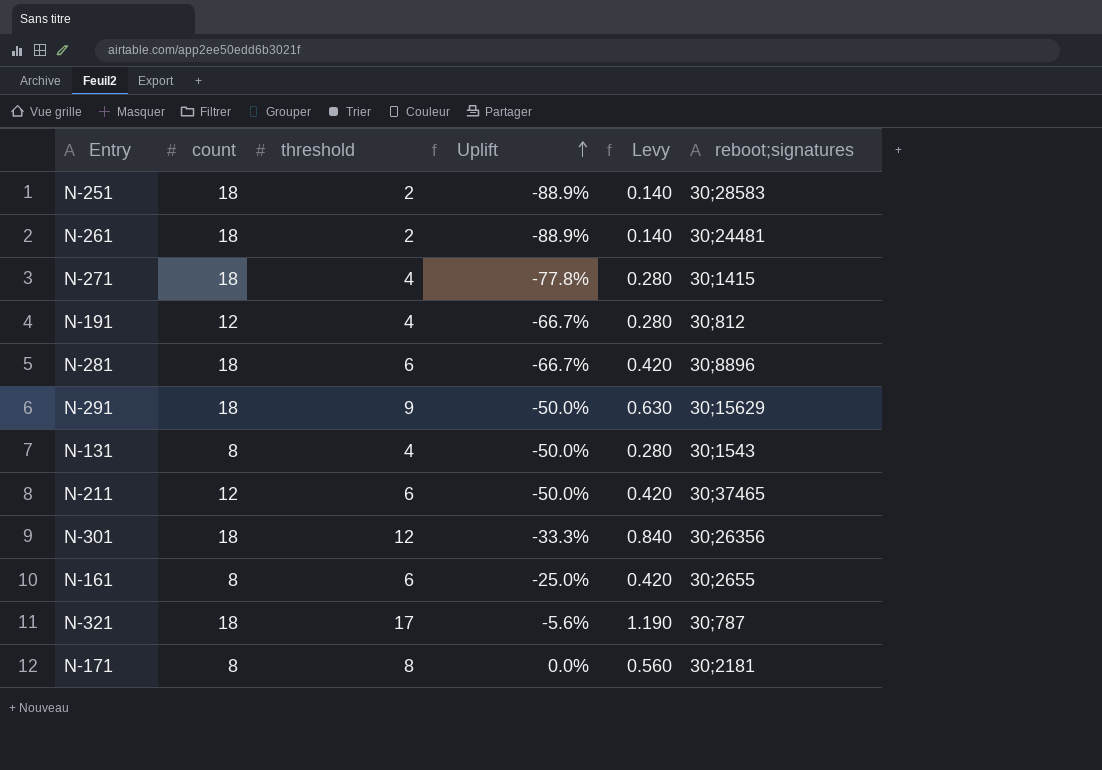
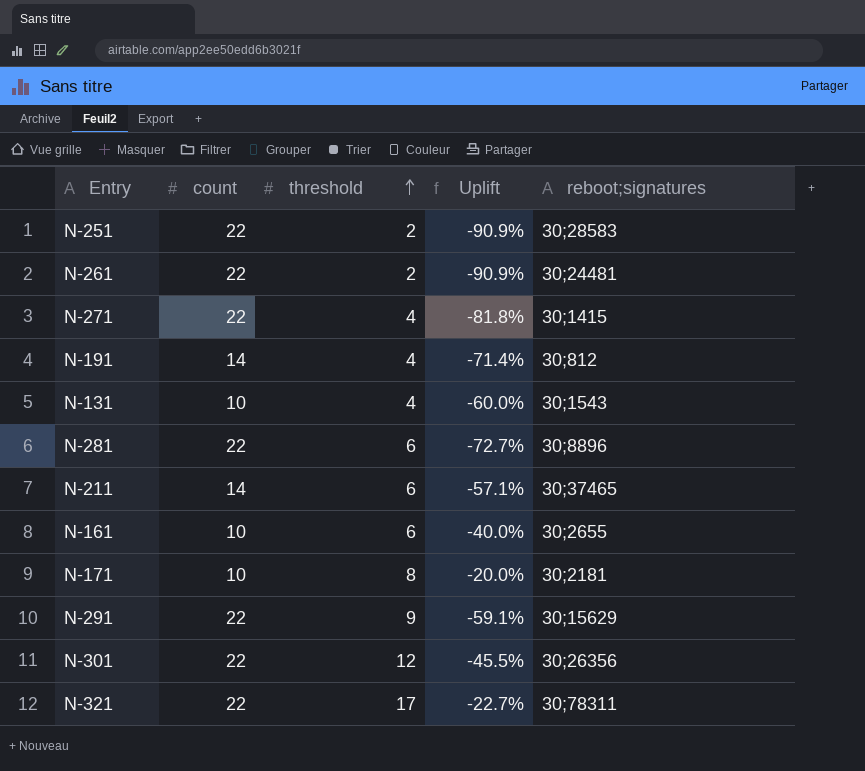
row order: Uplift ascending -> threshold ascending
column Levy | formula: [threshold] * 0.07 -> none
N-251 | count: 18 -> 22
N-251 | Uplift: -88.9% -> -90.9%
N-261 | count: 18 -> 22
N-261 | Uplift: -88.9% -> -90.9%
N-271 | count: 18 -> 22
N-271 | Uplift: -77.8% -> -81.8%
N-191 | count: 12 -> 14
N-191 | Uplift: -66.7% -> -71.4%
N-131 | count: 8 -> 10
N-131 | Uplift: -50.0% -> -60.0%
N-281 | count: 18 -> 22
N-281 | Uplift: -66.7% -> -72.7%
N-211 | count: 12 -> 14
N-211 | Uplift: -50.0% -> -57.1%
N-161 | count: 8 -> 10
N-161 | Uplift: -25.0% -> -40.0%
N-171 | count: 8 -> 10
N-171 | Uplift: 0.0% -> -20.0%
N-291 | count: 18 -> 22
N-291 | Uplift: -50.0% -> -59.1%
N-301 | count: 18 -> 22
N-301 | Uplift: -33.3% -> -45.5%
N-321 | count: 18 -> 22
N-321 | Uplift: -5.6% -> -22.7%
N-321 | reboot;signatures: 30;787 -> 30;78311

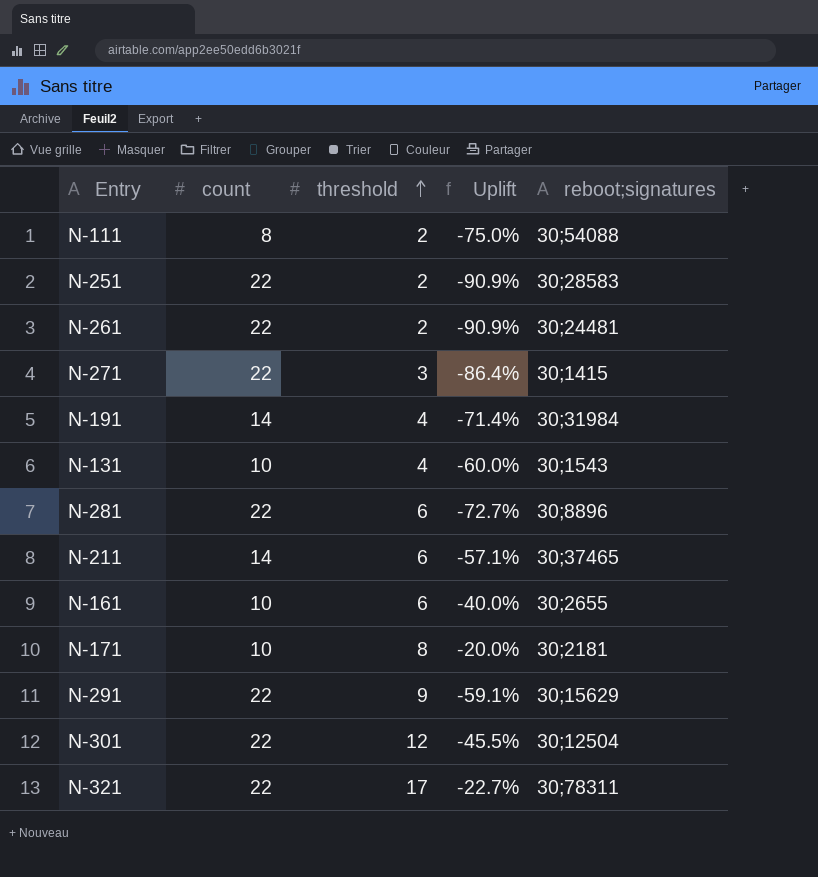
row N-111: none -> 8 | 2 | -75.0% | 30;54088
N-271 | threshold: 4 -> 3
N-271 | Uplift: -81.8% -> -86.4%
N-191 | reboot;signatures: 30;812 -> 30;31984
N-301 | reboot;signatures: 30;26356 -> 30;12504

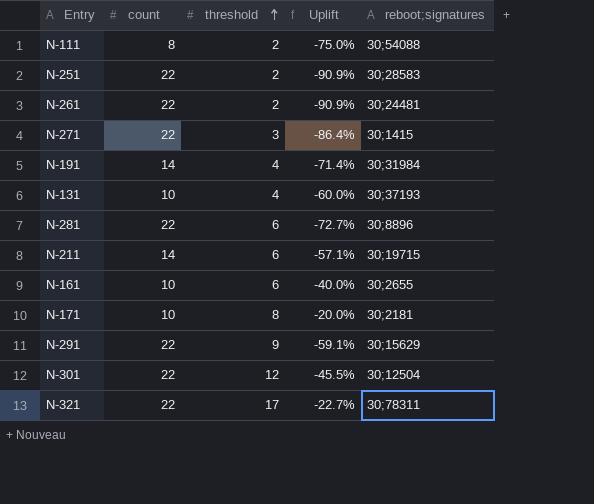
N-131 | reboot;signatures: 30;1543 -> 30;37193
N-211 | reboot;signatures: 30;37465 -> 30;19715

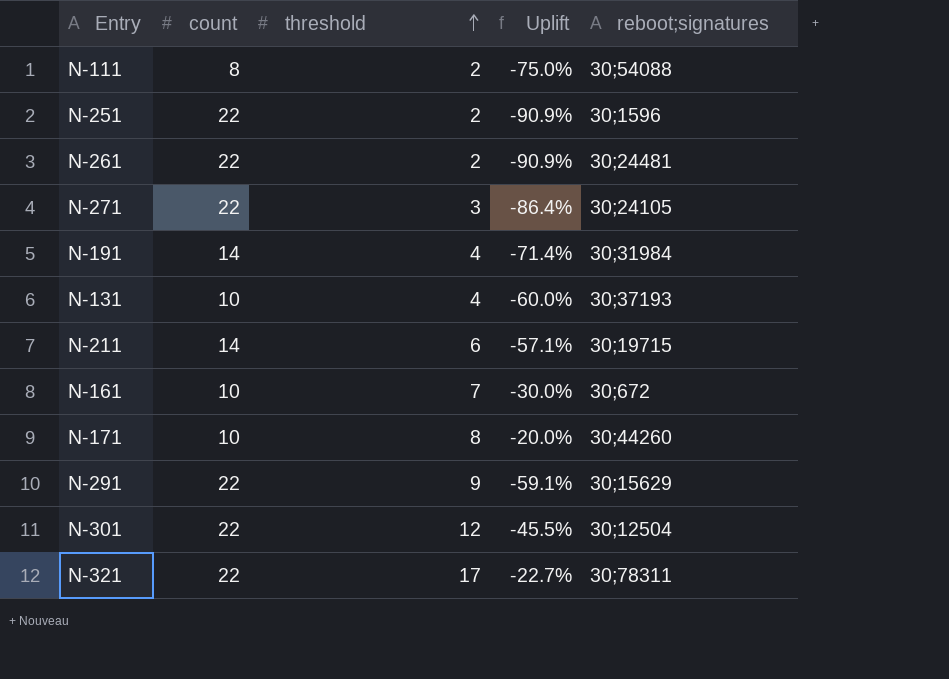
row N-281: 22 | 6 | -72.7% | 30;8896 -> none
N-251 | reboot;signatures: 30;28583 -> 30;1596
N-271 | reboot;signatures: 30;1415 -> 30;24105
N-161 | threshold: 6 -> 7
N-161 | Uplift: -40.0% -> -30.0%
N-161 | reboot;signatures: 30;2655 -> 30;672
N-171 | reboot;signatures: 30;2181 -> 30;44260

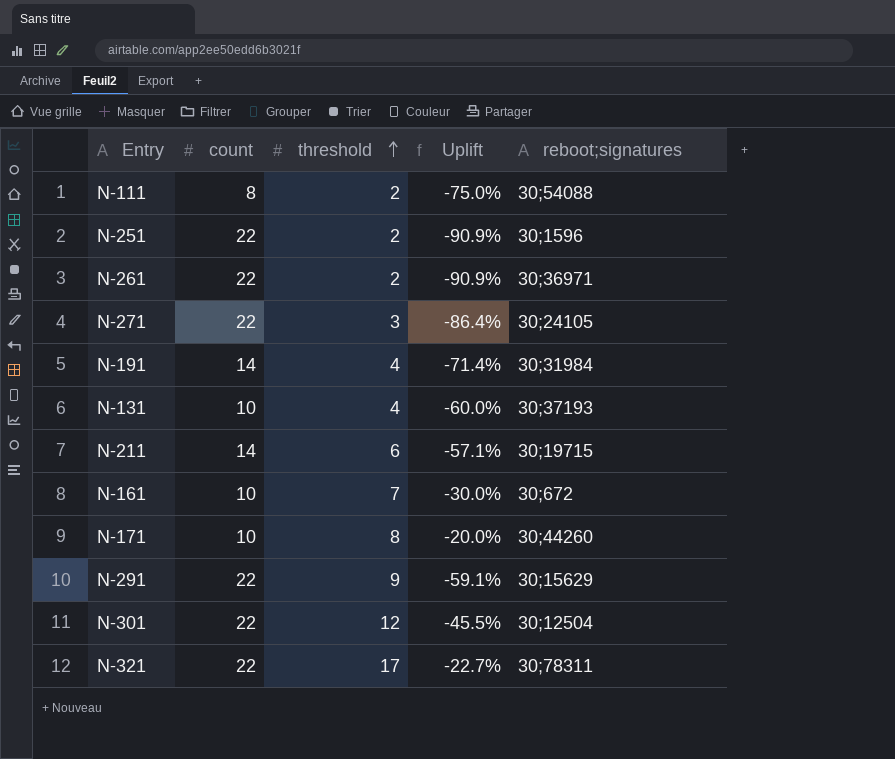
N-261 | reboot;signatures: 30;24481 -> 30;36971

